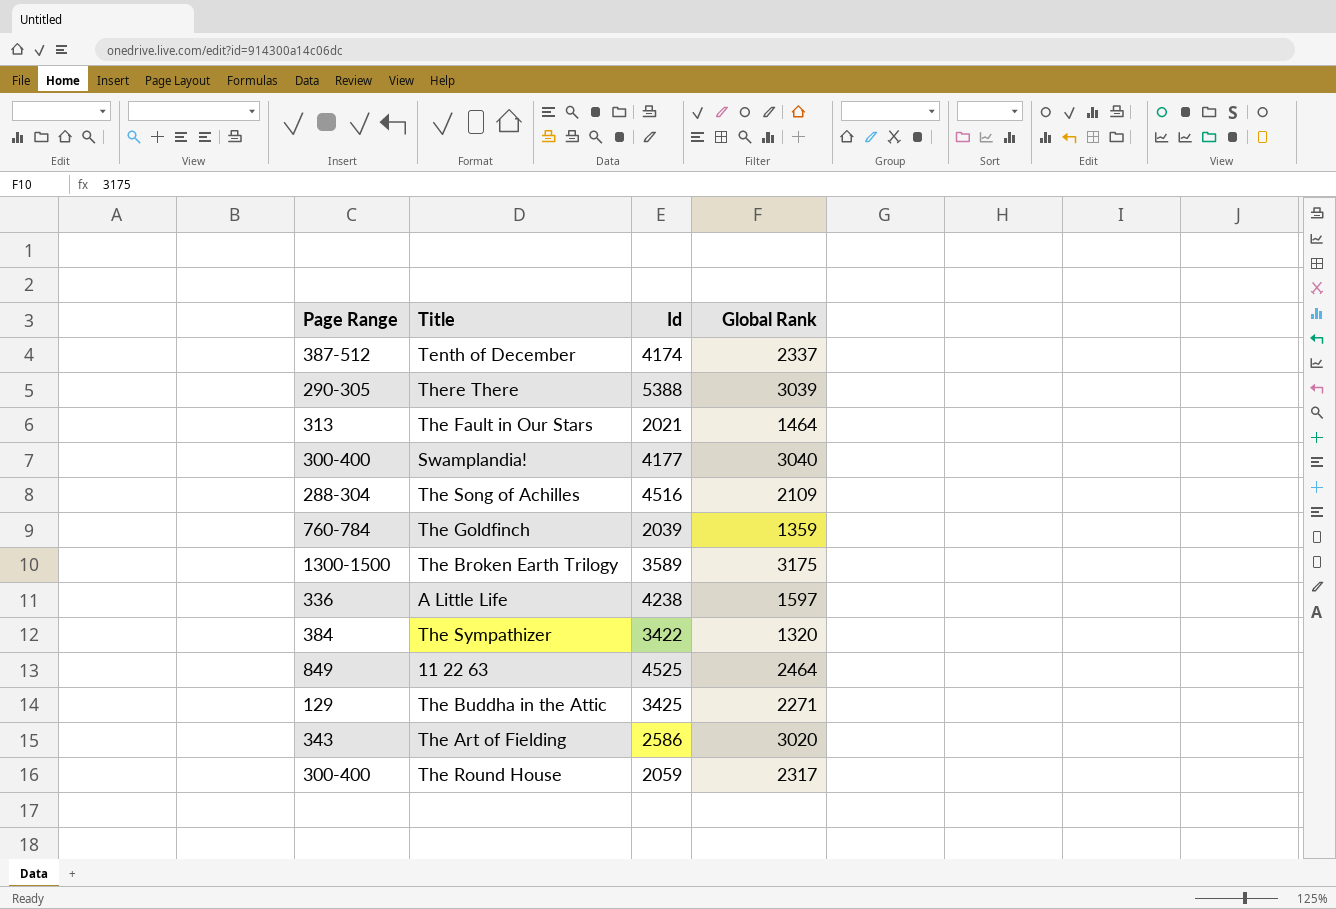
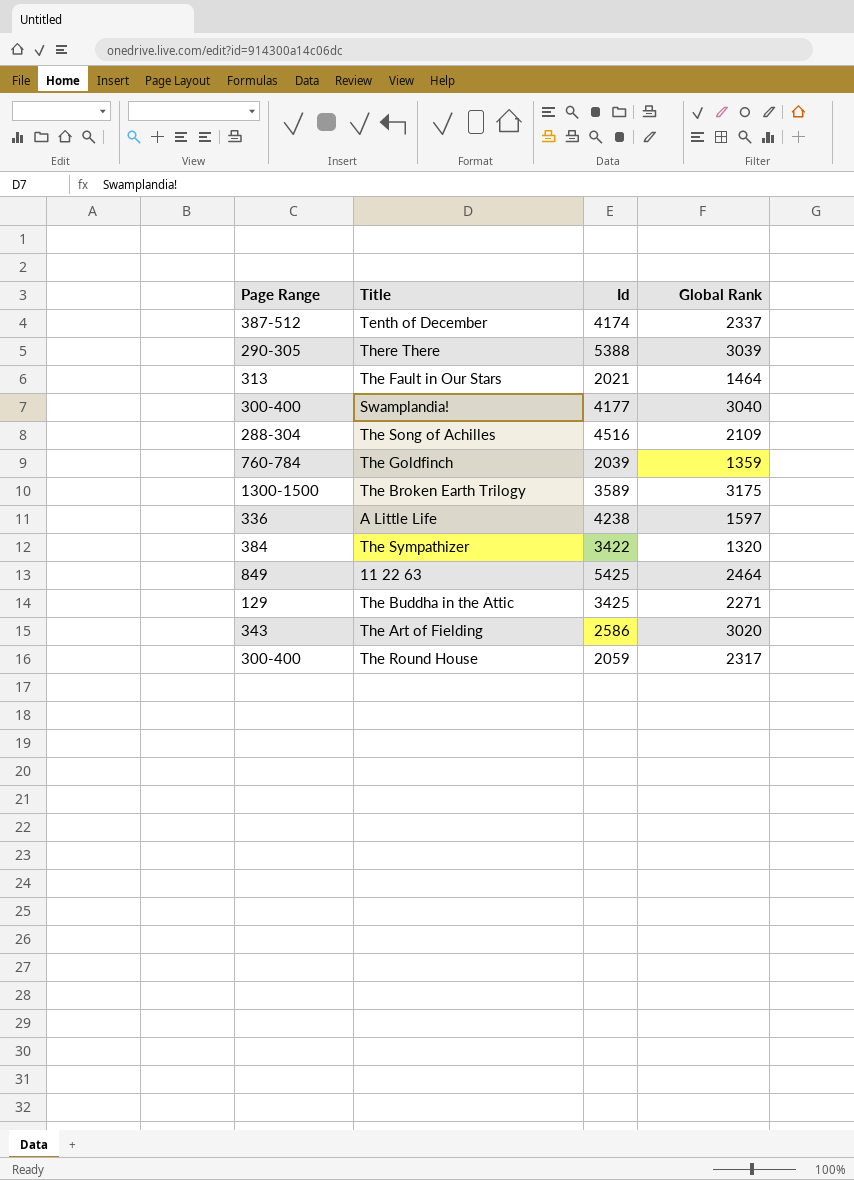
11 22 63 | Id: 4525 -> 5425

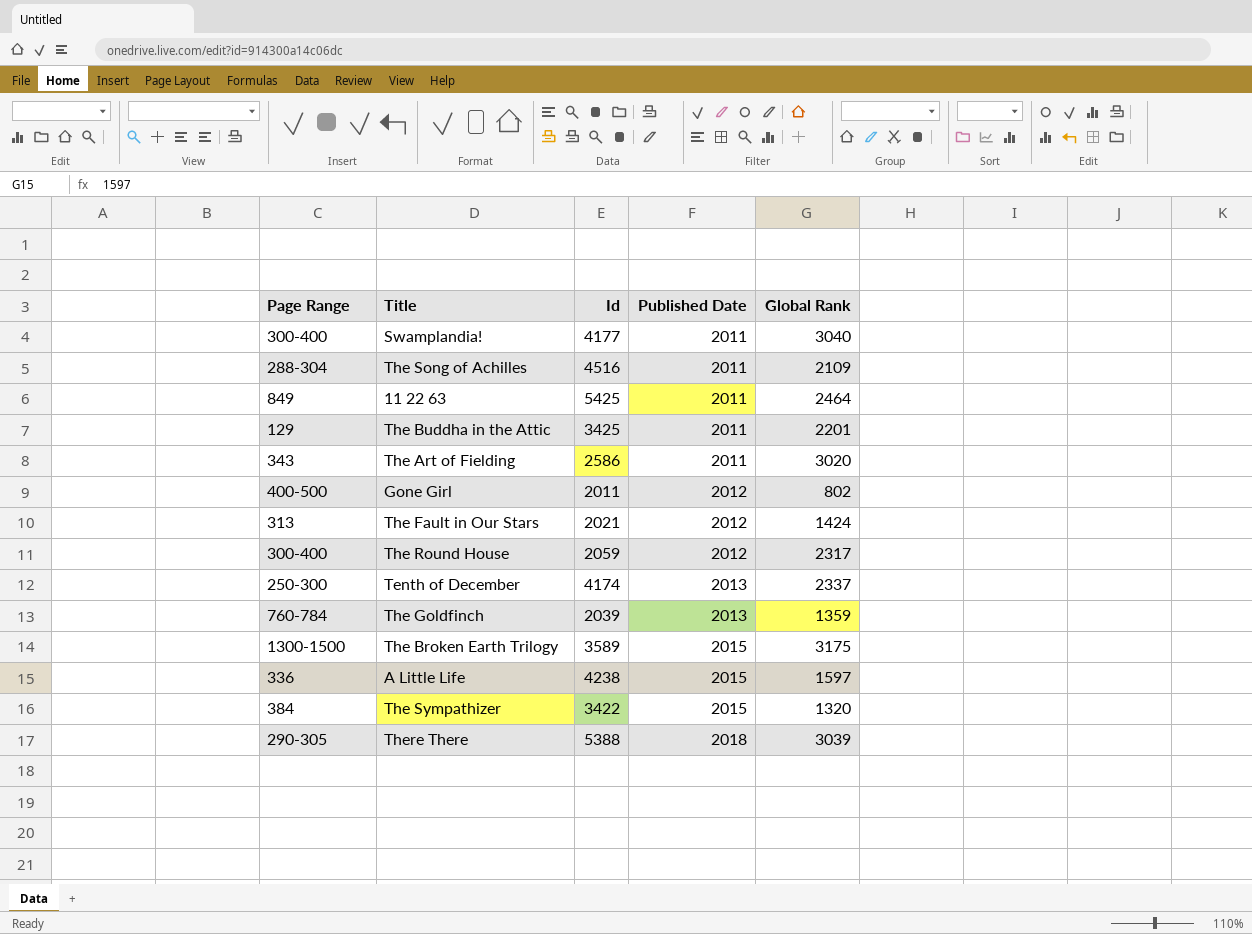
row order: none -> Published Date ascending
column Published Date | position: none -> 4
The Buddha in the Attic | Global Rank: 2271 -> 2201
row Gone Girl: none -> 400-500 | 2011 | 2012 | 802
The Fault in Our Stars | Global Rank: 1464 -> 1424
Tenth of December | Page Range: 387-512 -> 250-300

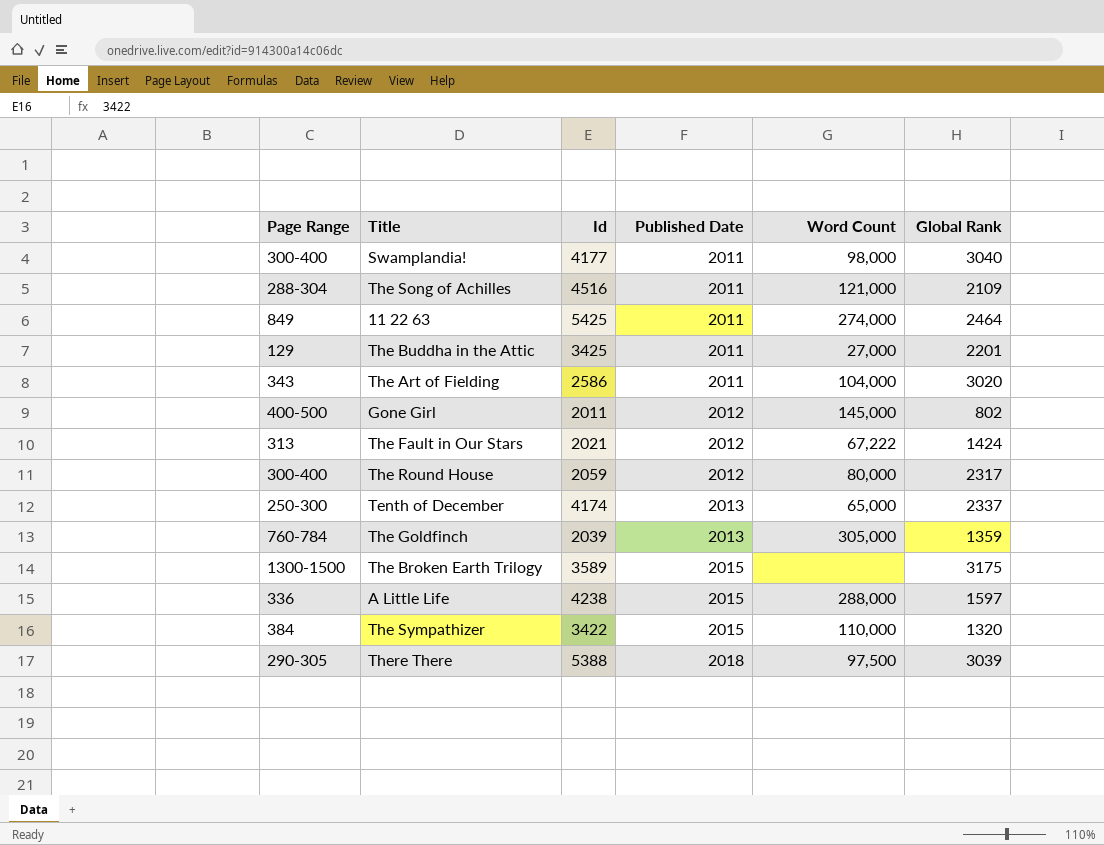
column Word Count | position: none -> 5

